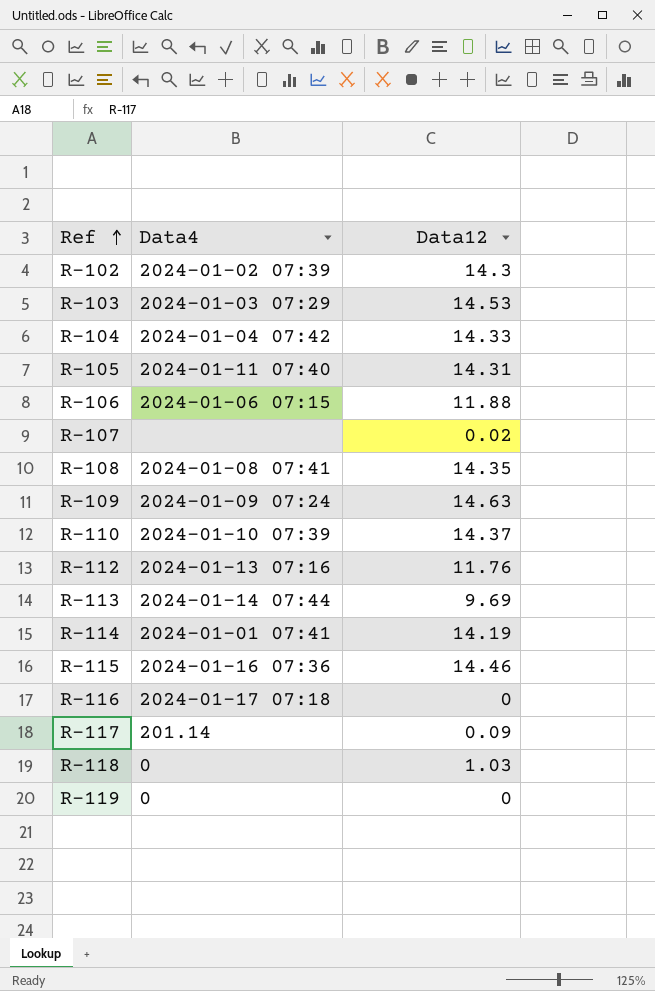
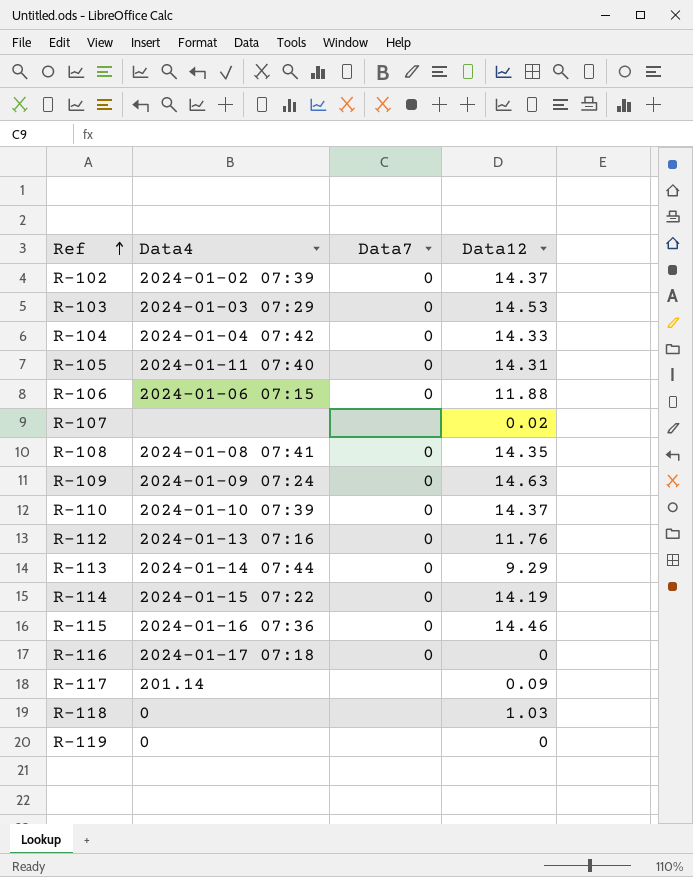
column Data7 | position: none -> 3
R-102 | Data12: 14.3 -> 14.37
R-113 | Data12: 9.69 -> 9.29
R-114 | Data4: 2024-01-01 07:41 -> 2024-01-15 07:22

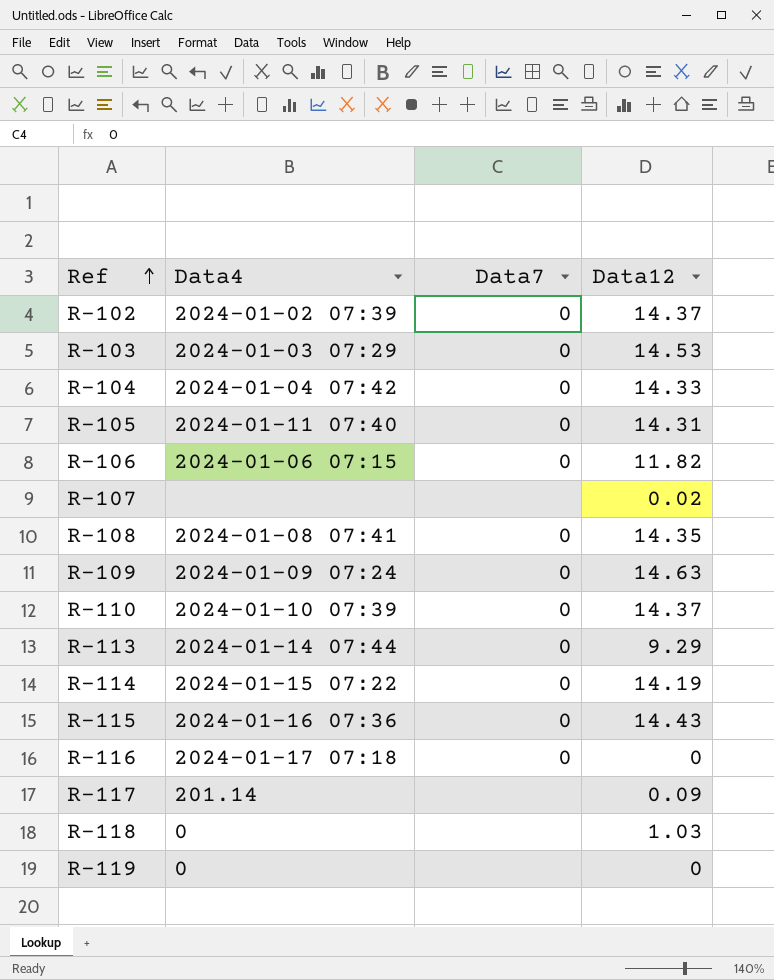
row R-112: 2024-01-13 07:16 | 0 | 11.76 -> none
R-106 | Data12: 11.88 -> 11.82
R-115 | Data12: 14.46 -> 14.43

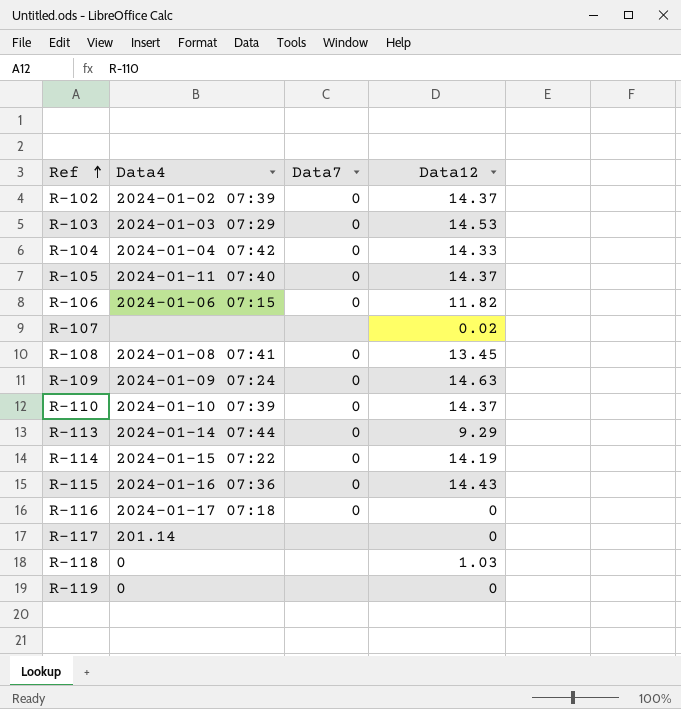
R-105 | Data12: 14.31 -> 14.37
R-108 | Data12: 14.35 -> 13.45
R-117 | Data12: 0.09 -> 0

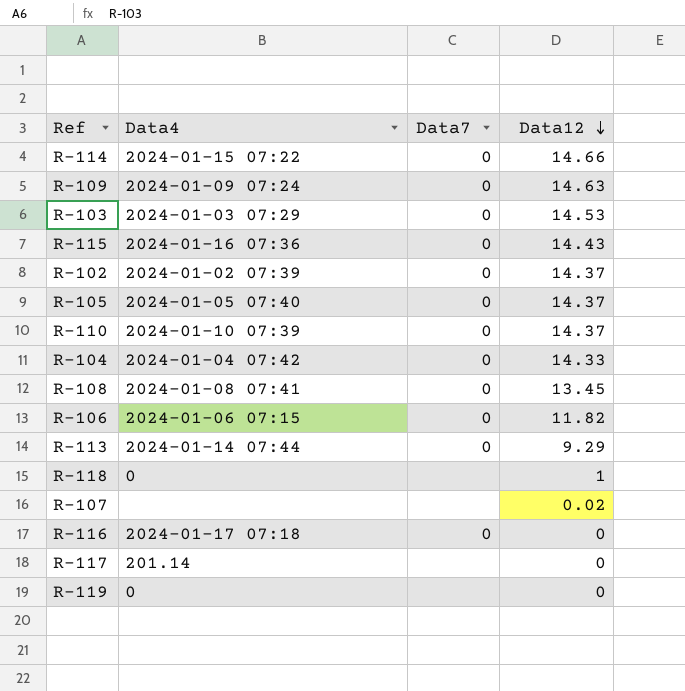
row order: Ref ascending -> Data12 descending
R-114 | Data12: 14.19 -> 14.66
R-105 | Data4: 2024-01-11 07:40 -> 2024-01-05 07:40
R-118 | Data12: 1.03 -> 1

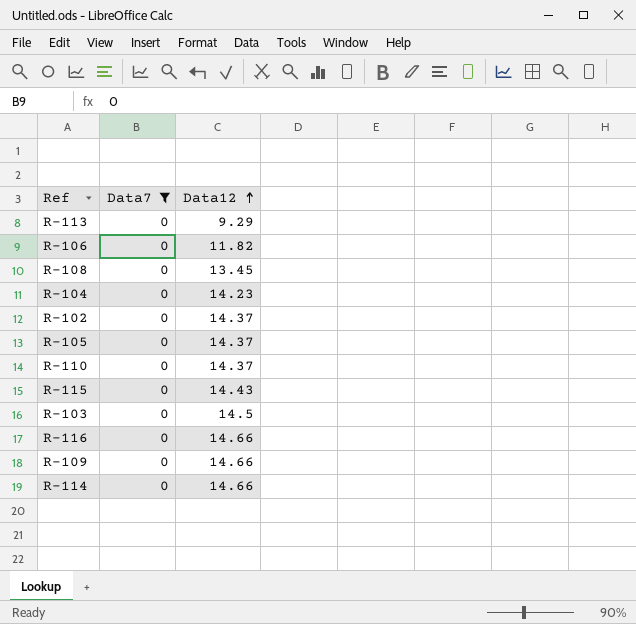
filter: none -> Data7 = 0
row order: Data12 descending -> Data12 ascending
column Data4 | position: 2 -> none
R-104 | Data12: 14.33 -> 14.23
R-103 | Data12: 14.53 -> 14.5
R-116 | Data12: 0 -> 14.66
R-109 | Data12: 14.63 -> 14.66

